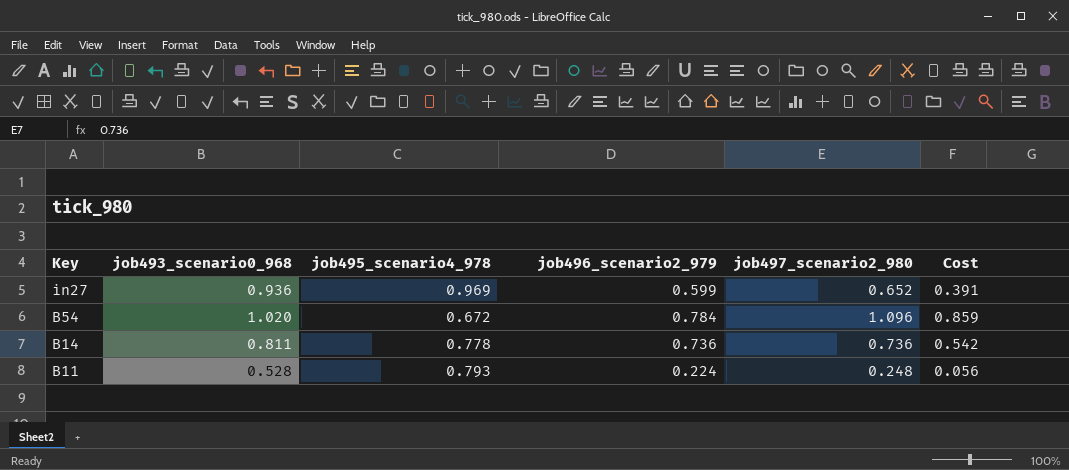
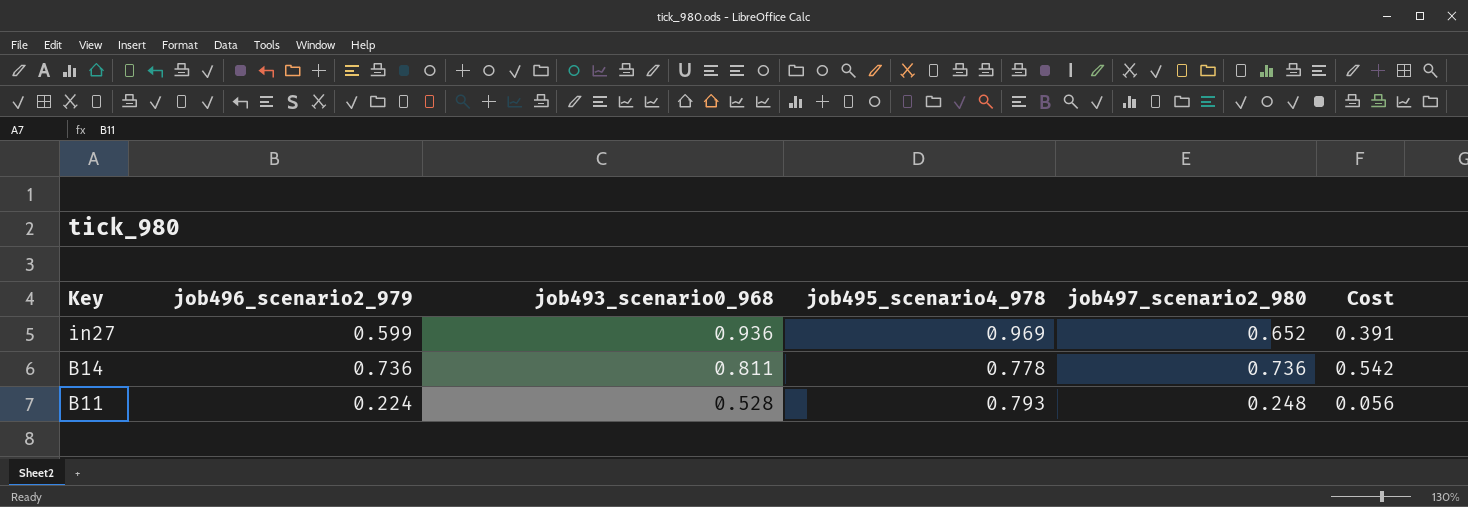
column job496_scenario2_979 | position: 4 -> 2
row B54: 1.020 | 0.672 | 0.784 | 1.096 | 0.859 -> none

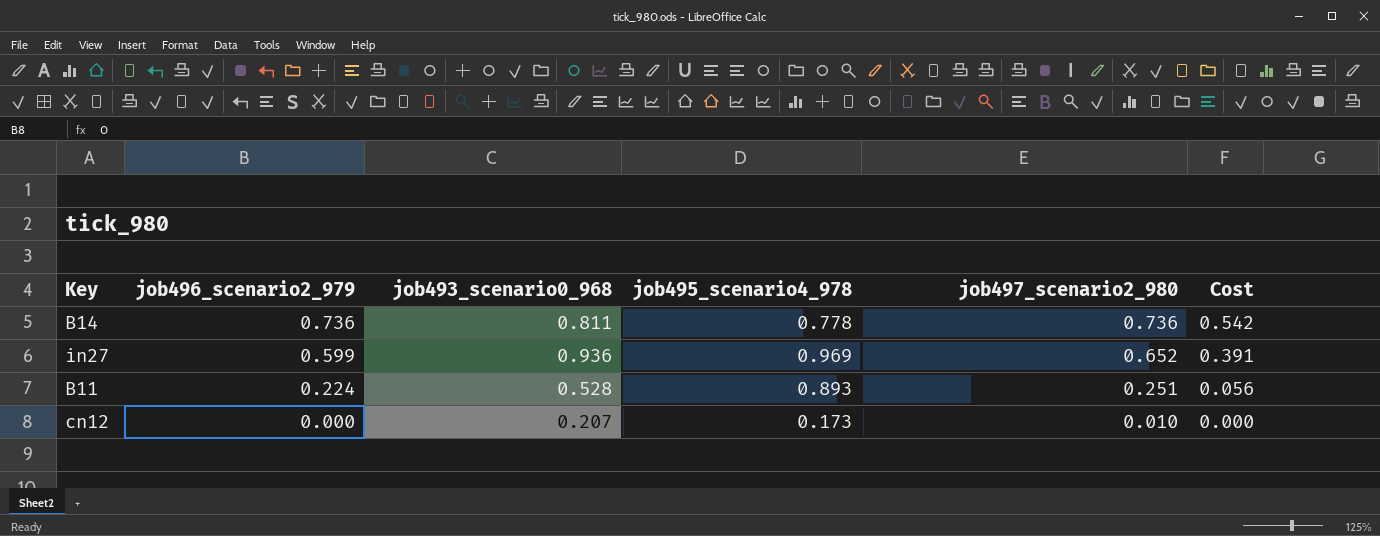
row order: Key descending -> job496_scenario2_979 descending
B11 | job495_scenario4_978: 0.793 -> 0.893
B11 | job497_scenario2_980: 0.248 -> 0.251
row cn12: none -> 0.000 | 0.207 | 0.173 | 0.010 | 0.000

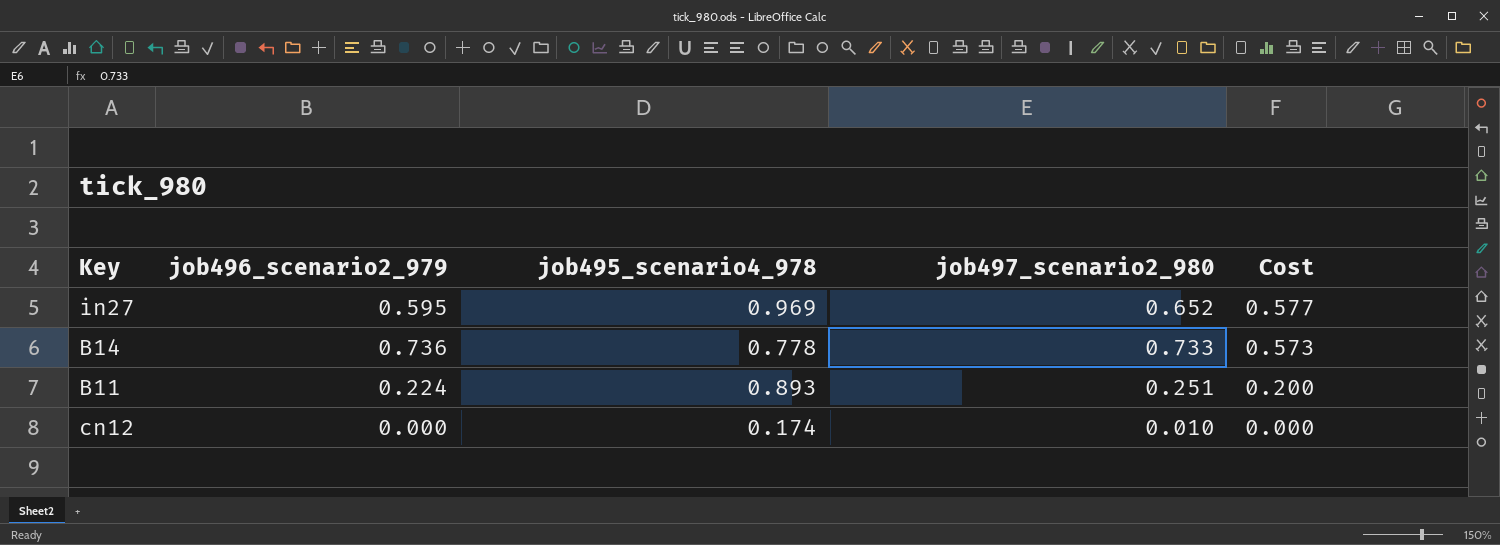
row order: job496_scenario2_979 descending -> Cost descending
column job493_scenario0_968 | position: 3 -> none
column Cost | formula: [job496_scenario2_979] * [job497_scenario2_980] -> [job496_scenario2_979] * [job495_scenario4_978]
in27 | job496_scenario2_979: 0.599 -> 0.595
B14 | job497_scenario2_980: 0.736 -> 0.733
cn12 | job495_scenario4_978: 0.173 -> 0.174

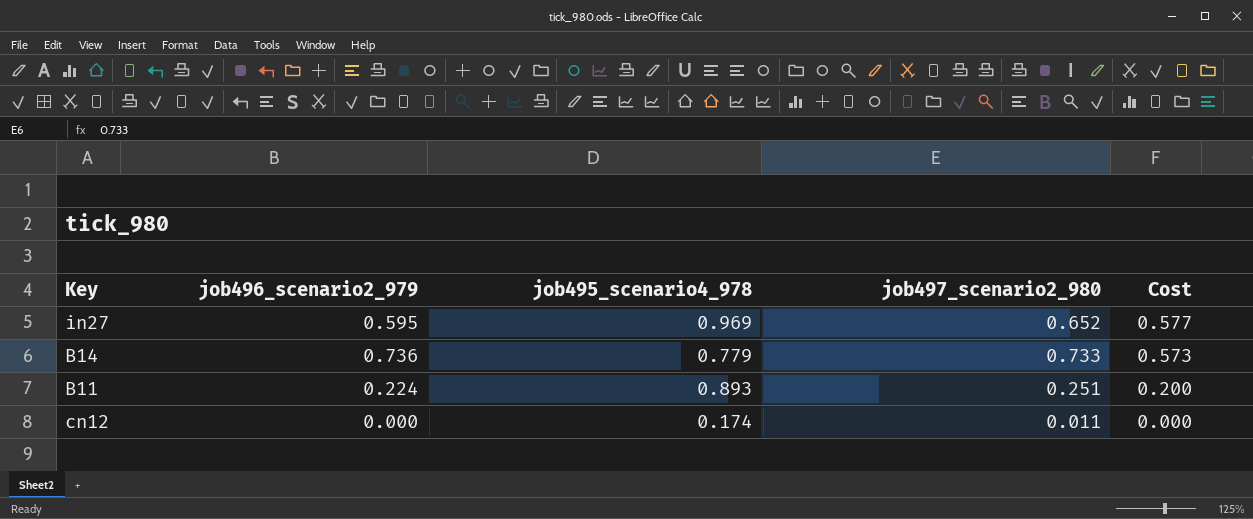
B14 | job495_scenario4_978: 0.778 -> 0.779
cn12 | job497_scenario2_980: 0.010 -> 0.011

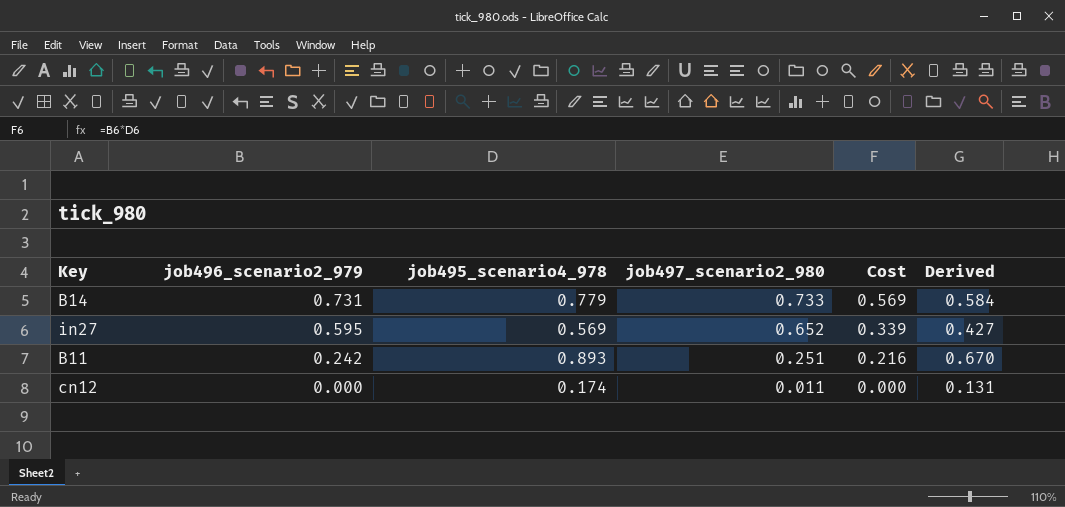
row order: Cost descending -> job496_scenario2_979 descending
column Derived | formula: none -> [job495_scenario4_978] * 0.75
B14 | job496_scenario2_979: 0.736 -> 0.731
B14 | Cost: 0.573 -> 0.569
in27 | job495_scenario4_978: 0.969 -> 0.569
in27 | Cost: 0.577 -> 0.339
B11 | job496_scenario2_979: 0.224 -> 0.242
B11 | Cost: 0.200 -> 0.216

